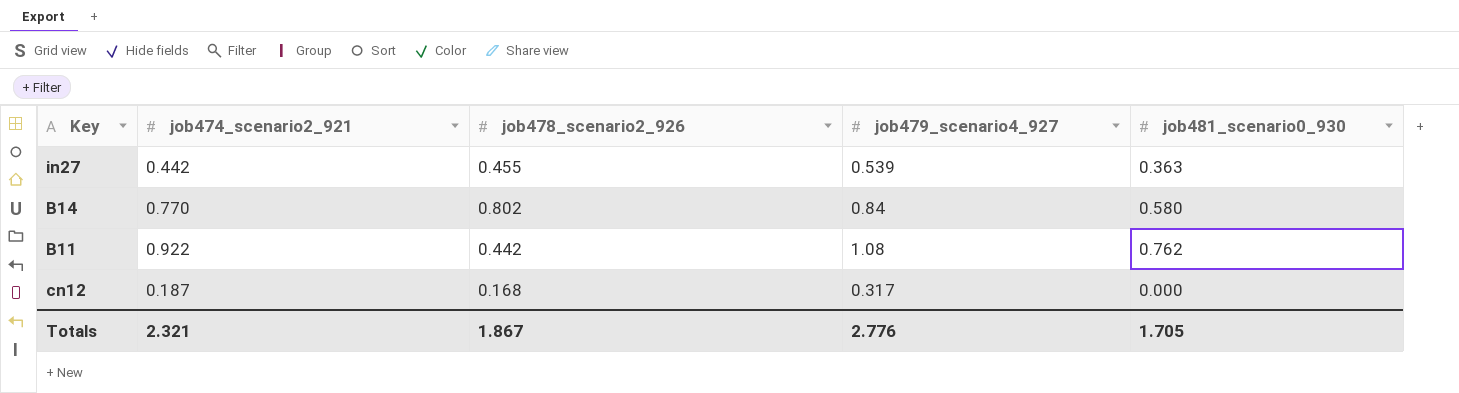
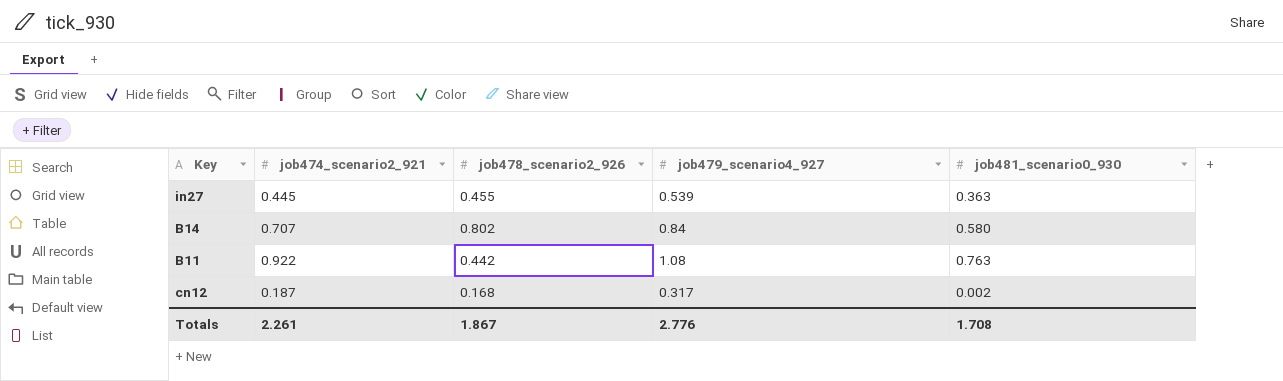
in27 | job474_scenario2_921: 0.442 -> 0.445
B14 | job474_scenario2_921: 0.770 -> 0.707
B11 | job481_scenario0_930: 0.762 -> 0.763
cn12 | job481_scenario0_930: 0.000 -> 0.002
Totals | job474_scenario2_921: 2.321 -> 2.261
Totals | job481_scenario0_930: 1.705 -> 1.708

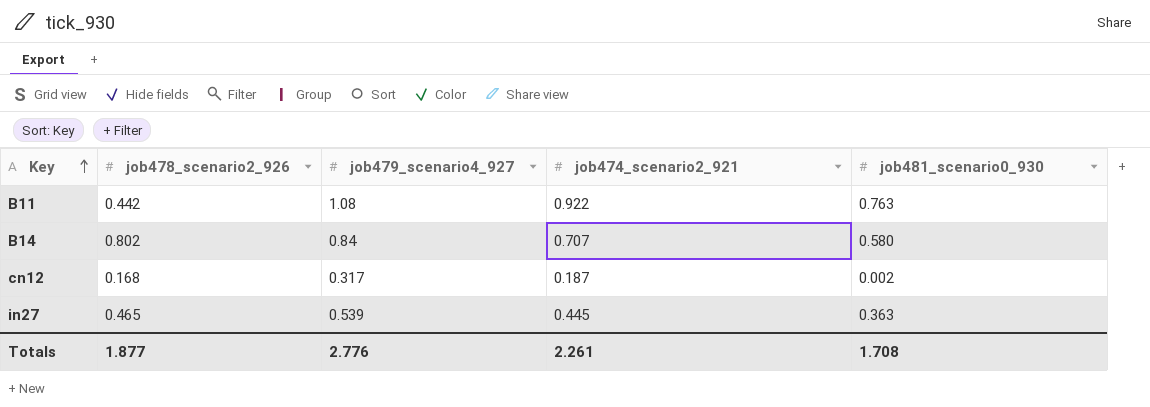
row order: none -> Key ascending
column job474_scenario2_921 | position: 2 -> 4
in27 | job478_scenario2_926: 0.455 -> 0.465
Totals | job478_scenario2_926: 1.867 -> 1.877

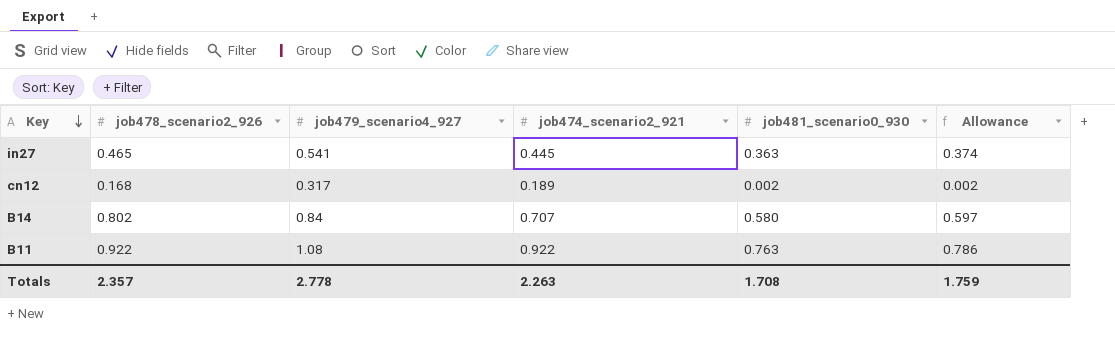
row order: Key ascending -> Key descending
column Allowance | formula: none -> [job481_scenario0_930] * 1.03
in27 | job479_scenario4_927: 0.539 -> 0.541
cn12 | job474_scenario2_921: 0.187 -> 0.189
B11 | job478_scenario2_926: 0.442 -> 0.922
Totals | job478_scenario2_926: 1.877 -> 2.357
Totals | job479_scenario4_927: 2.776 -> 2.778
Totals | job474_scenario2_921: 2.261 -> 2.263

